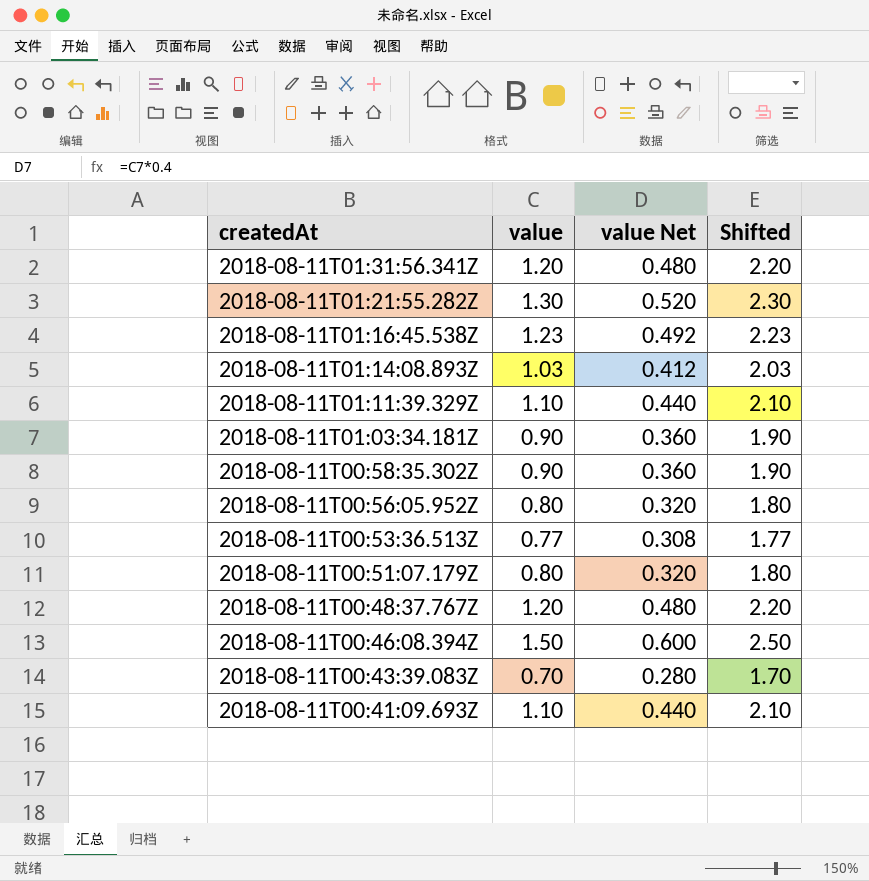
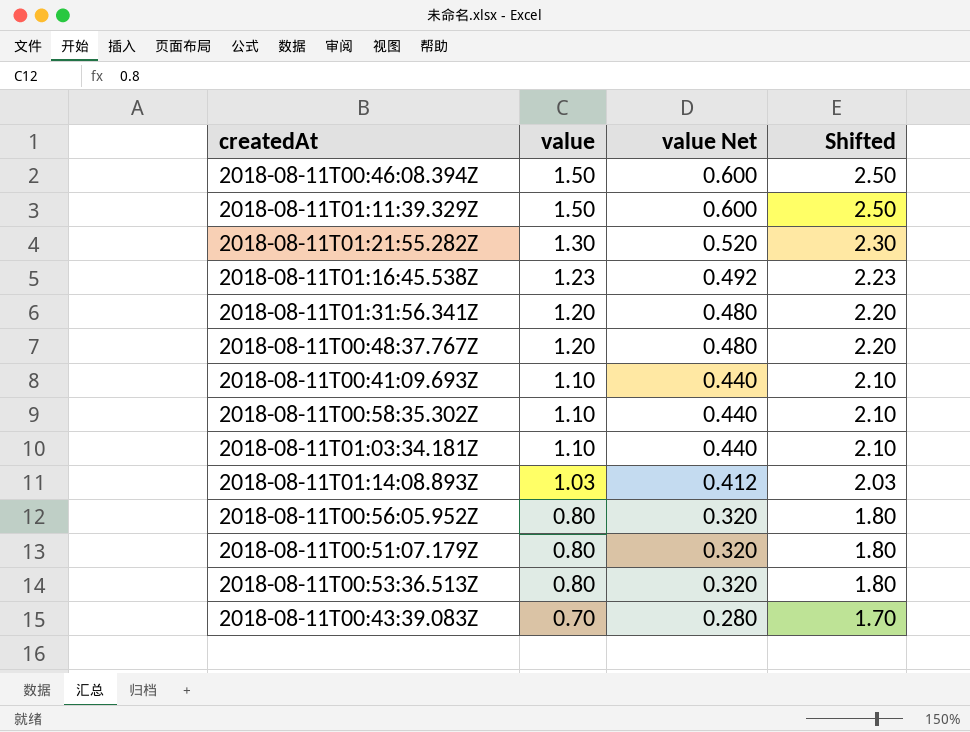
row order: createdAt descending -> value descending
2018-08-11T01:11:39.329Z | value: 1.10 -> 1.50
2018-08-11T01:11:39.329Z | value Net: 0.440 -> 0.600
2018-08-11T01:11:39.329Z | Shifted: 2.10 -> 2.50
2018-08-11T00:58:35.302Z | value: 0.90 -> 1.10
2018-08-11T00:58:35.302Z | value Net: 0.360 -> 0.440
2018-08-11T00:58:35.302Z | Shifted: 1.90 -> 2.10
2018-08-11T01:03:34.181Z | value: 0.90 -> 1.10
2018-08-11T01:03:34.181Z | value Net: 0.360 -> 0.440
2018-08-11T01:03:34.181Z | Shifted: 1.90 -> 2.10
2018-08-11T00:53:36.513Z | value: 0.77 -> 0.80
2018-08-11T00:53:36.513Z | value Net: 0.308 -> 0.320
2018-08-11T00:53:36.513Z | Shifted: 1.77 -> 1.80

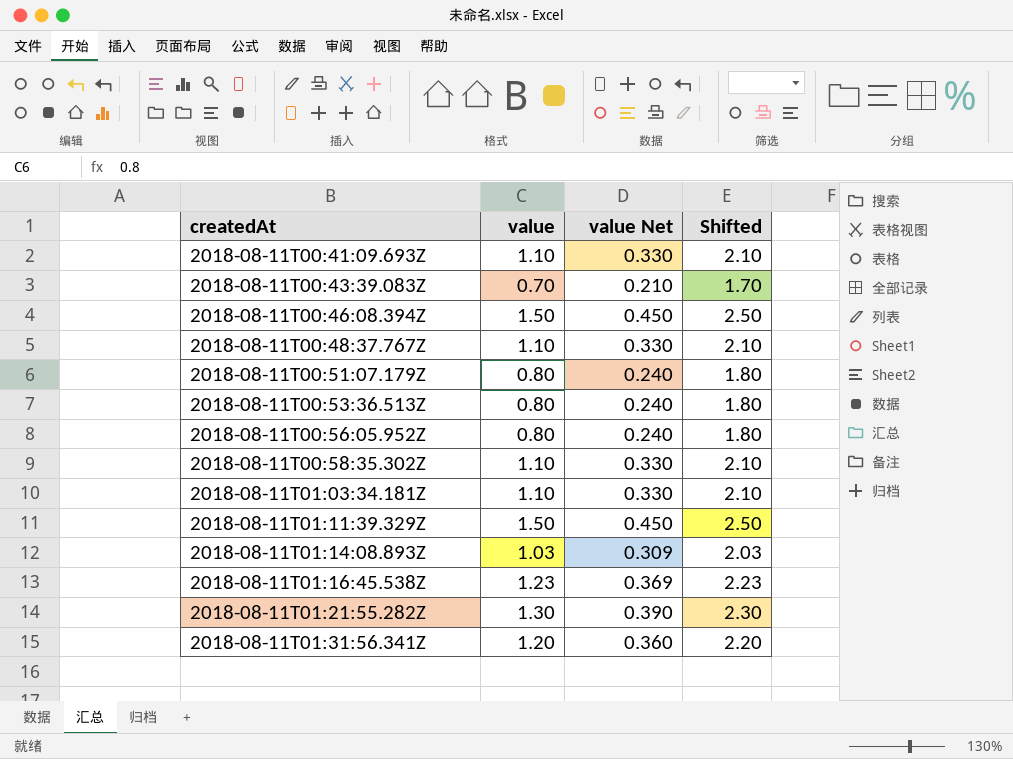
row order: value descending -> createdAt ascending
column value Net | formula: [value] * 0.4 -> [value] * 0.3
2018-08-11T00:48:37.767Z | value: 1.20 -> 1.10
2018-08-11T00:48:37.767Z | Shifted: 2.20 -> 2.10

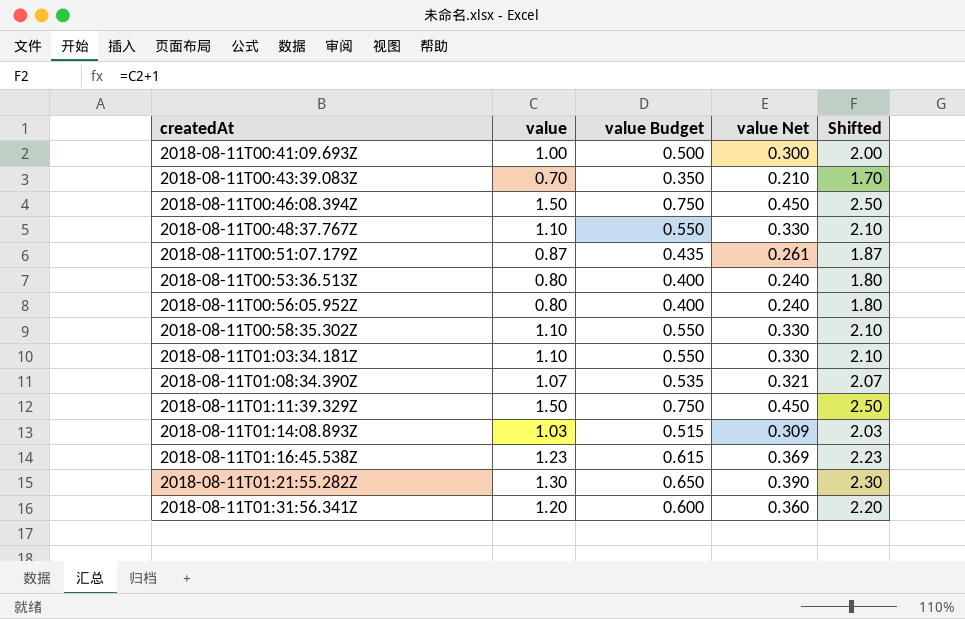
column value Budget | formula: none -> [value] * 0.5
2018-08-11T00:41:09.693Z | value: 1.10 -> 1.00
2018-08-11T00:41:09.693Z | value Net: 0.330 -> 0.300
2018-08-11T00:41:09.693Z | Shifted: 2.10 -> 2.00
2018-08-11T00:51:07.179Z | value: 0.80 -> 0.87
2018-08-11T00:51:07.179Z | value Net: 0.240 -> 0.261
2018-08-11T00:51:07.179Z | Shifted: 1.80 -> 1.87
row 2018-08-11T01:08:34.390Z: none -> 1.07 | 0.535 | 0.321 | 2.07

